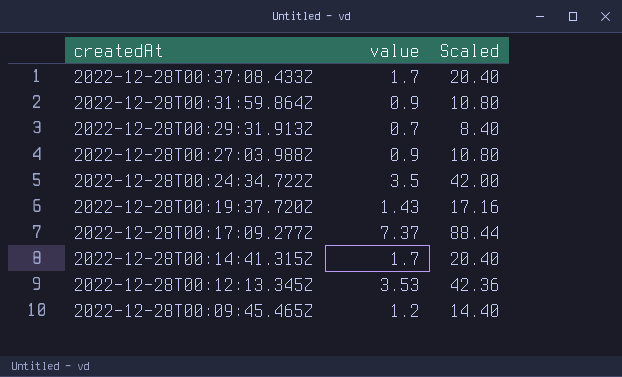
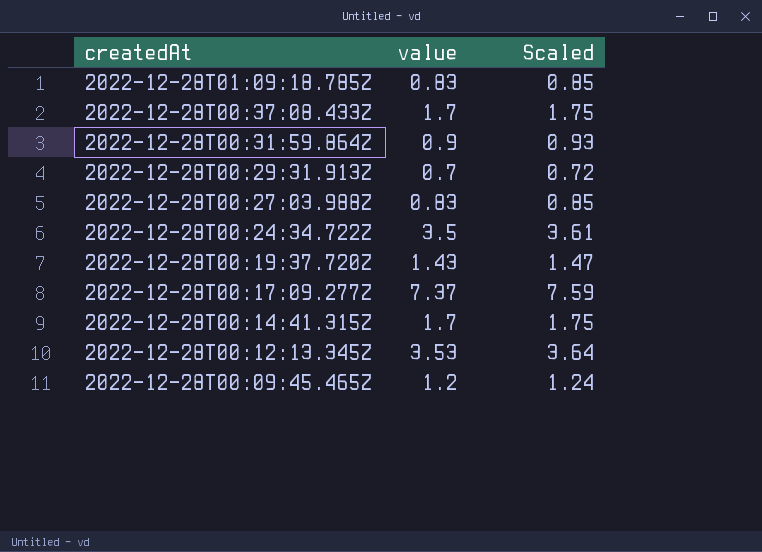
column Scaled | formula: [value] * 12 -> [value] * 1.03
row 2022-12-28T01:09:18.785Z: none -> 0.83 | 0.85
2022-12-28T00:27:03.988Z | value: 0.9 -> 0.83

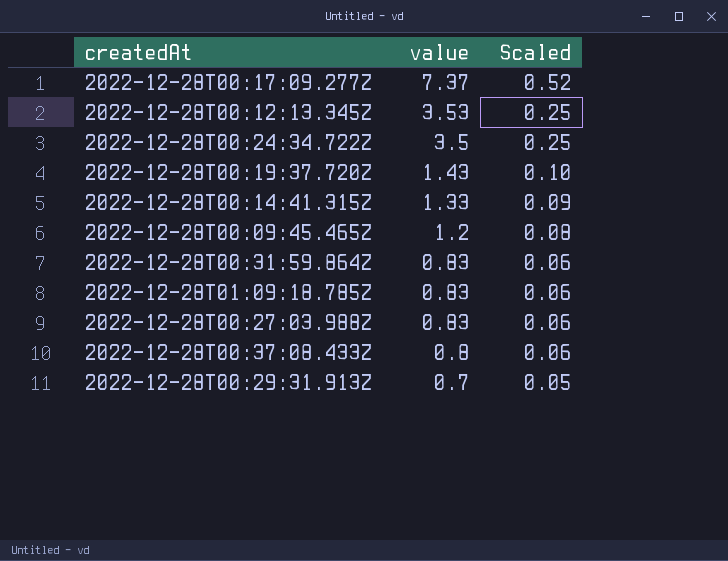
row order: createdAt descending -> value descending
column Scaled | formula: [value] * 1.03 -> [value] * 0.07
2022-12-28T00:14:41.315Z | value: 1.7 -> 1.33
2022-12-28T00:31:59.864Z | value: 0.9 -> 0.83
2022-12-28T00:37:08.433Z | value: 1.7 -> 0.8

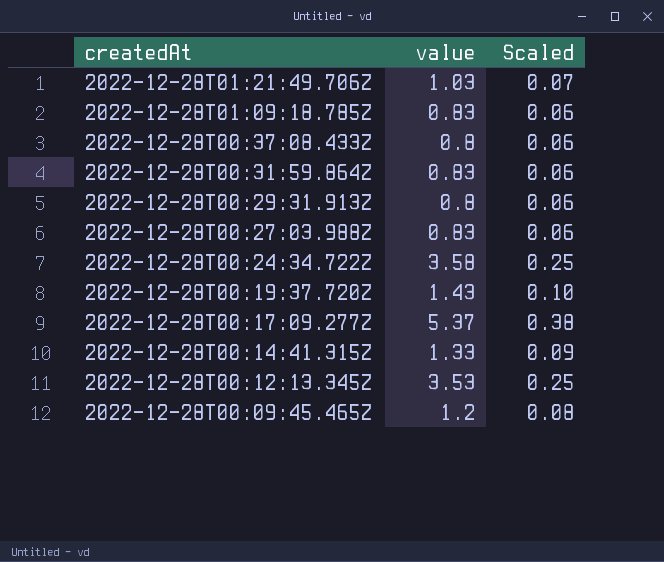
row order: value descending -> createdAt descending
row 2022-12-28T01:21:49.706Z: none -> 1.03 | 0.07
2022-12-28T00:29:31.913Z | value: 0.7 -> 0.8
2022-12-28T00:29:31.913Z | Scaled: 0.05 -> 0.06
2022-12-28T00:24:34.722Z | value: 3.5 -> 3.58
2022-12-28T00:17:09.277Z | value: 7.37 -> 5.37
2022-12-28T00:17:09.277Z | Scaled: 0.52 -> 0.38

